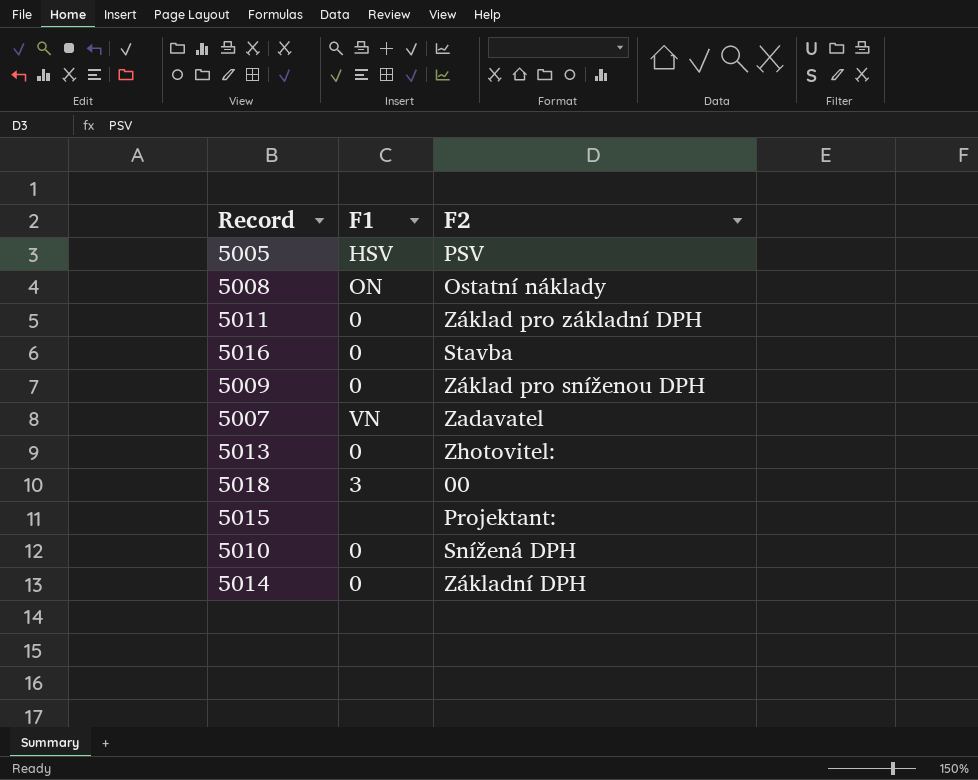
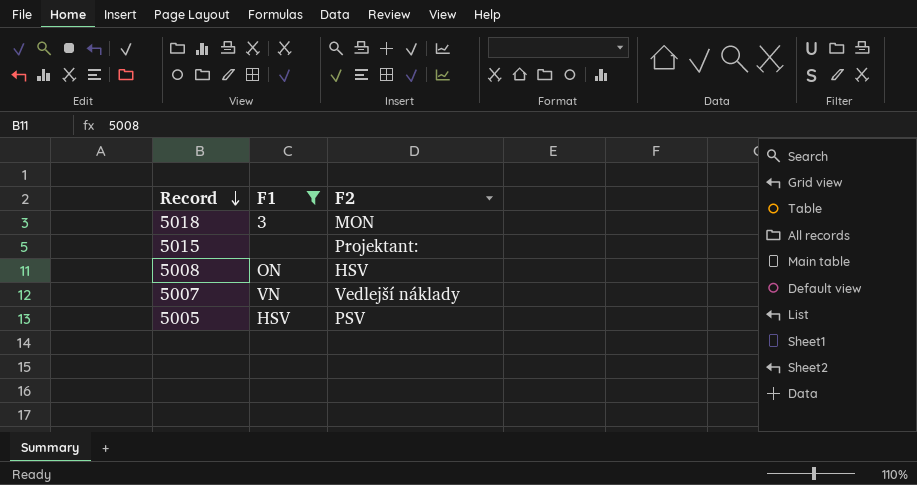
filter: none -> F1 != 0
row order: none -> Record descending
5018 | F2: 00 -> MON
5008 | F2: Ostatní náklady -> HSV
5007 | F2: Zadavatel -> Vedlejší náklady

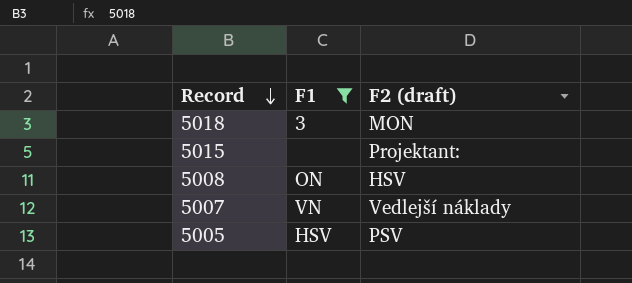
column name: F2 -> F2 (draft)

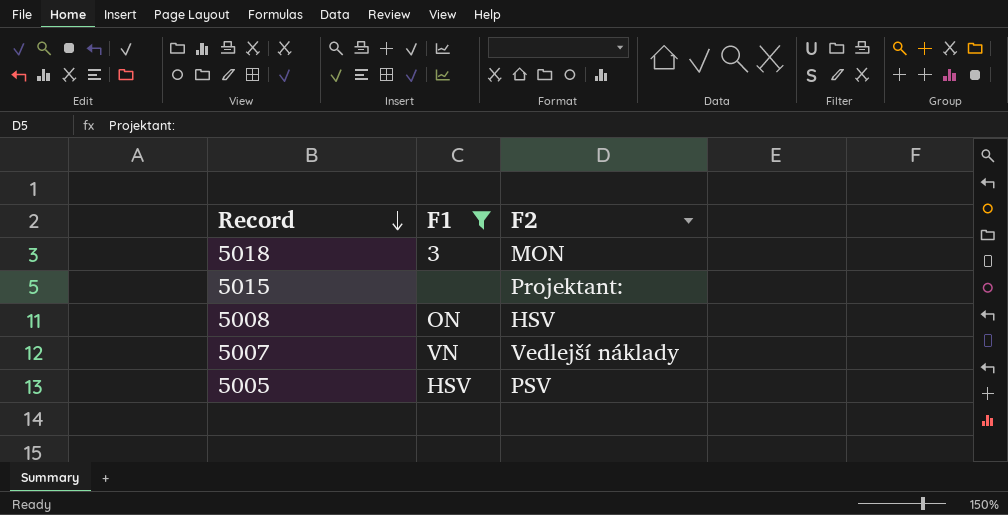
column name: F2 (draft) -> F2

